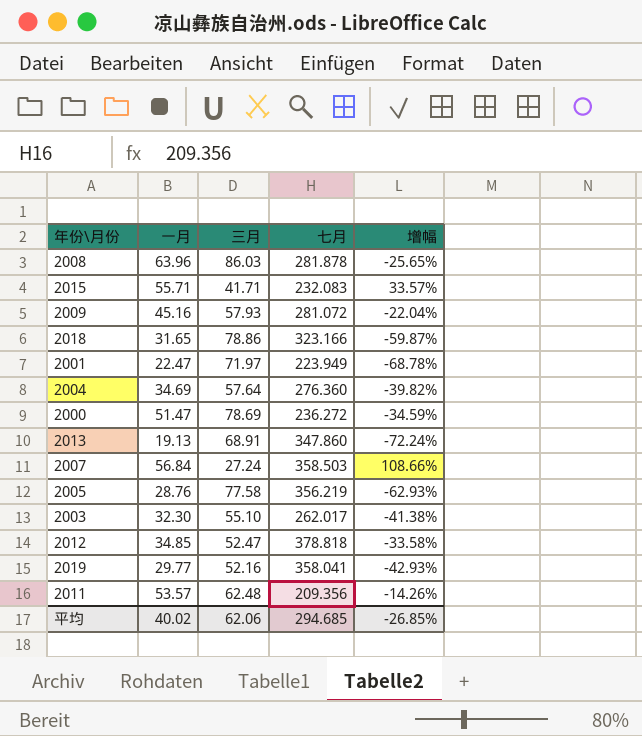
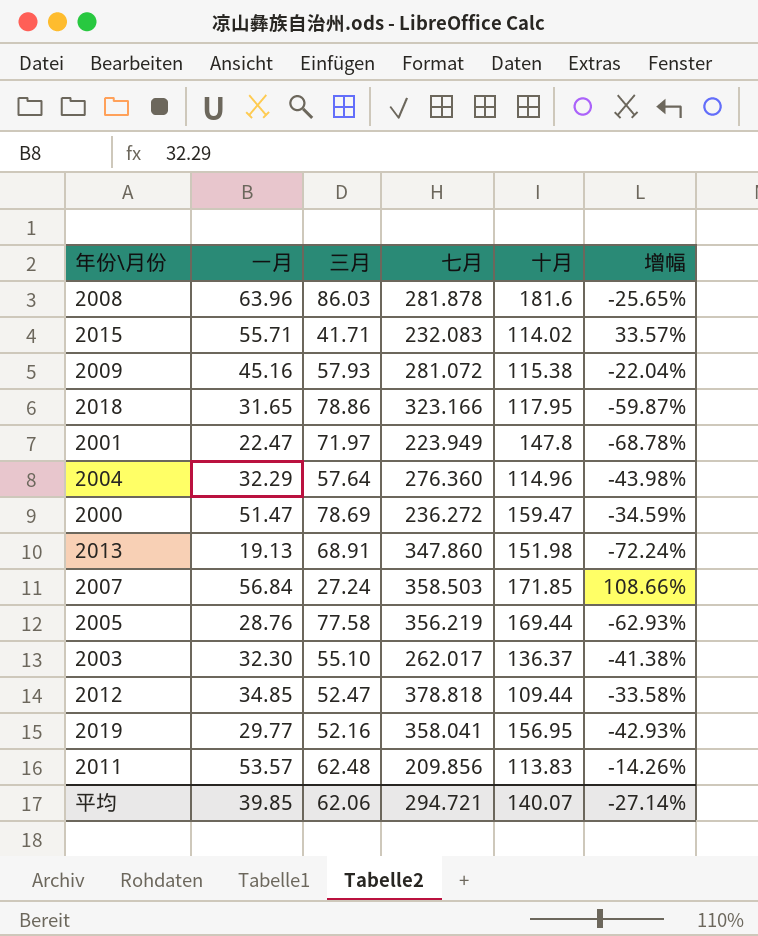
column 十月 | position: none -> 5
2004 | 一月: 34.69 -> 32.29
2004 | 增幅: -39.82% -> -43.98%
2011 | 七月: 209.356 -> 209.856
平均 | 一月: 40.02 -> 39.85
平均 | 七月: 294.685 -> 294.721
平均 | 增幅: -26.85% -> -27.14%

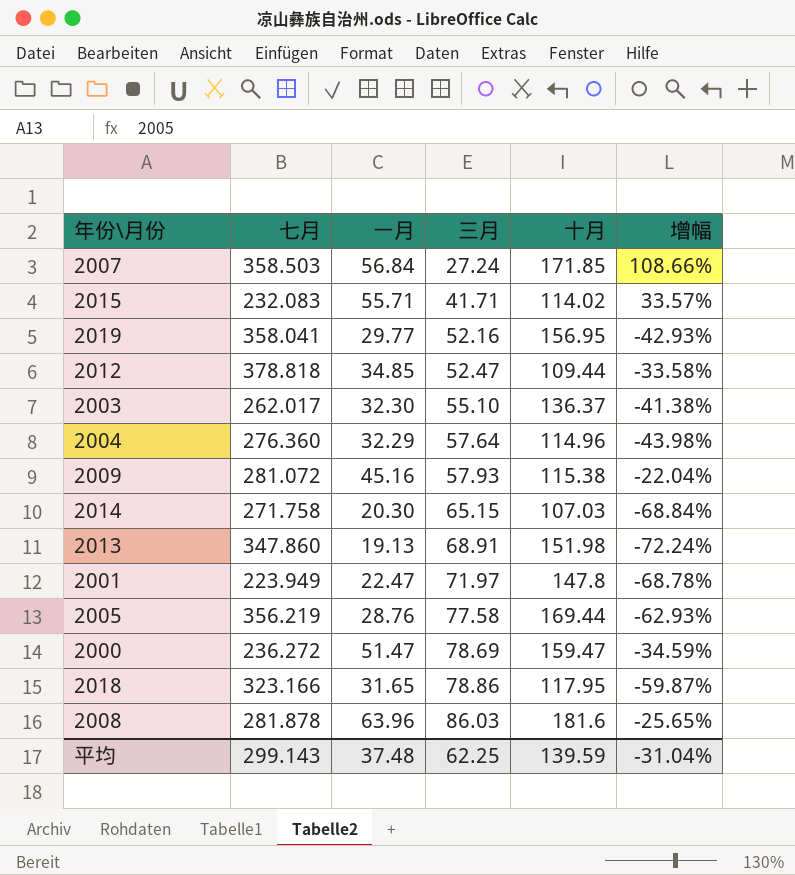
row order: none -> 三月 ascending
column 七月 | position: 4 -> 2
row 2011: 53.57 | 62.48 | 209.856 | 113.83 | -14.26% -> none
row 2014: none -> 271.758 | 20.30 | 65.15 | 107.03 | -68.84%
平均 | 七月: 294.721 -> 299.143
平均 | 一月: 39.85 -> 37.48
平均 | 三月: 62.06 -> 62.25
平均 | 十月: 140.07 -> 139.59
平均 | 增幅: -27.14% -> -31.04%

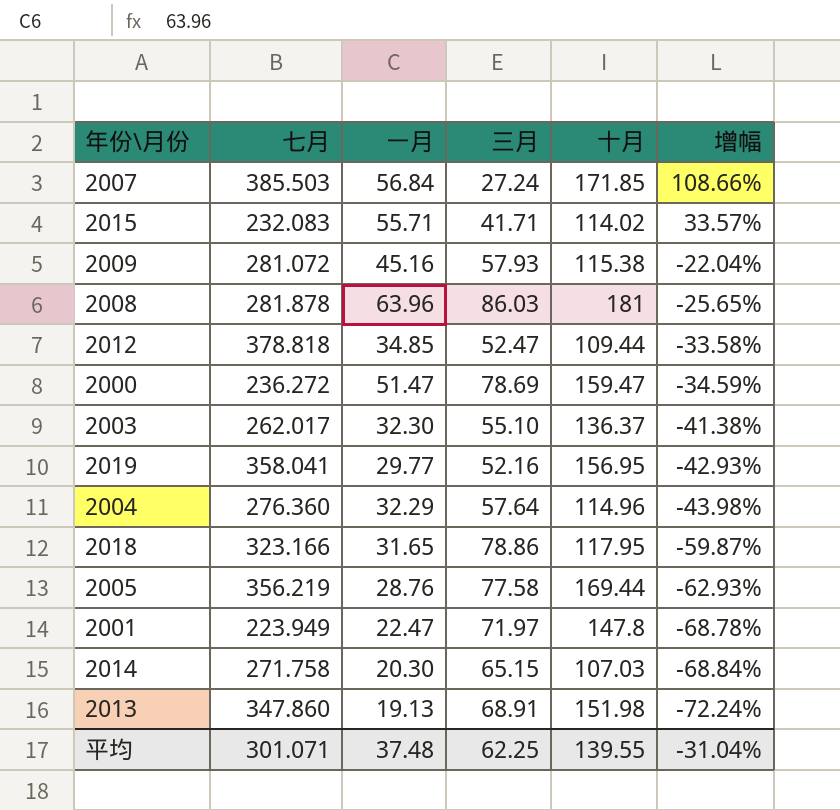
row order: 三月 ascending -> 增幅 descending
2007 | 七月: 358.503 -> 385.503
2008 | 十月: 181.6 -> 181
平均 | 七月: 299.143 -> 301.071
平均 | 十月: 139.59 -> 139.55

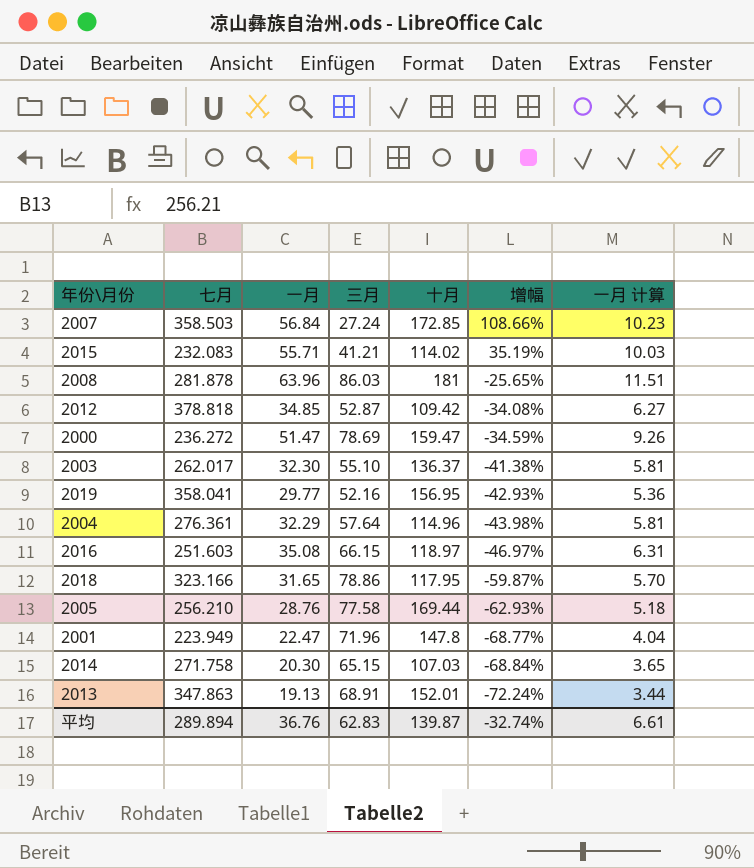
column 一月 计算 | formula: none -> [一月] * 0.18
row 2009: 281.072 | 45.16 | 57.93 | 115.38 | -22.04% -> none
2007 | 七月: 385.503 -> 358.503
2007 | 十月: 171.85 -> 172.85
2015 | 三月: 41.71 -> 41.21
2015 | 增幅: 33.57% -> 35.19%
2012 | 三月: 52.47 -> 52.87
2012 | 十月: 109.44 -> 109.42
2012 | 增幅: -33.58% -> -34.08%
2004 | 七月: 276.360 -> 276.361
row 2016: none -> 251.603 | 35.08 | 66.15 | 118.97 | -46.97% | 6.31
2005 | 七月: 356.219 -> 256.210
2001 | 三月: 71.97 -> 71.96
2001 | 增幅: -68.78% -> -68.77%
2013 | 七月: 347.860 -> 347.863
2013 | 十月: 151.98 -> 152.01
平均 | 七月: 301.071 -> 289.894
平均 | 一月: 37.48 -> 36.76
平均 | 三月: 62.25 -> 62.83
平均 | 十月: 139.55 -> 139.87
平均 | 增幅: -31.04% -> -32.74%

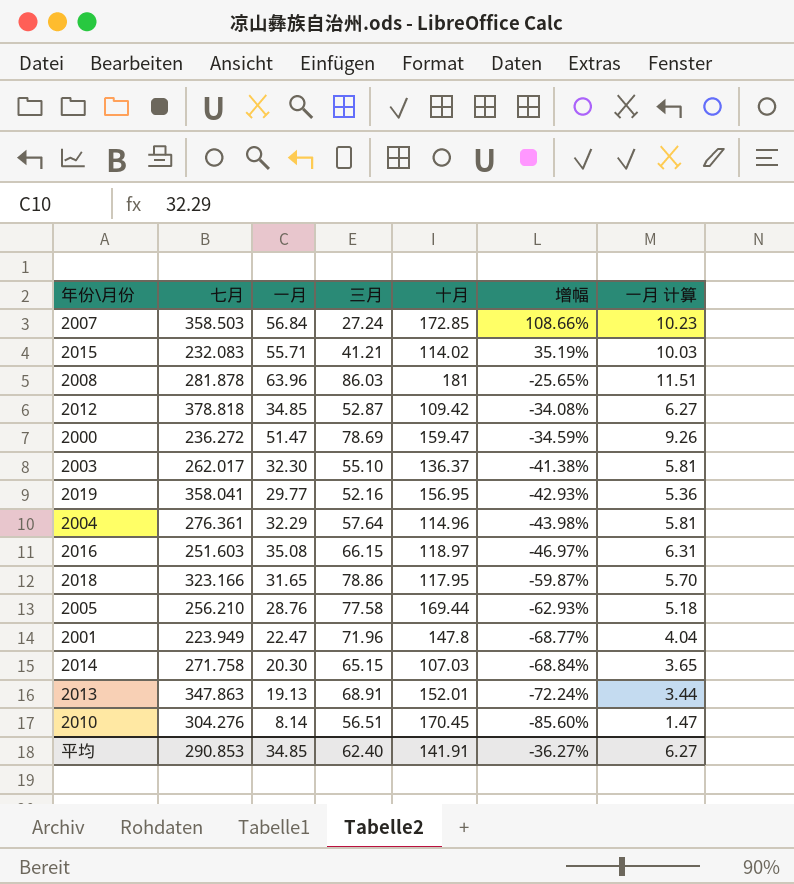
row 2010: none -> 304.276 | 8.14 | 56.51 | 170.45 | -85.60% | 1.47
平均 | 七月: 289.894 -> 290.853
平均 | 一月: 36.76 -> 34.85
平均 | 三月: 62.83 -> 62.40
平均 | 十月: 139.87 -> 141.91
平均 | 增幅: -32.74% -> -36.27%
平均 | 一月 计算: 6.61 -> 6.27

